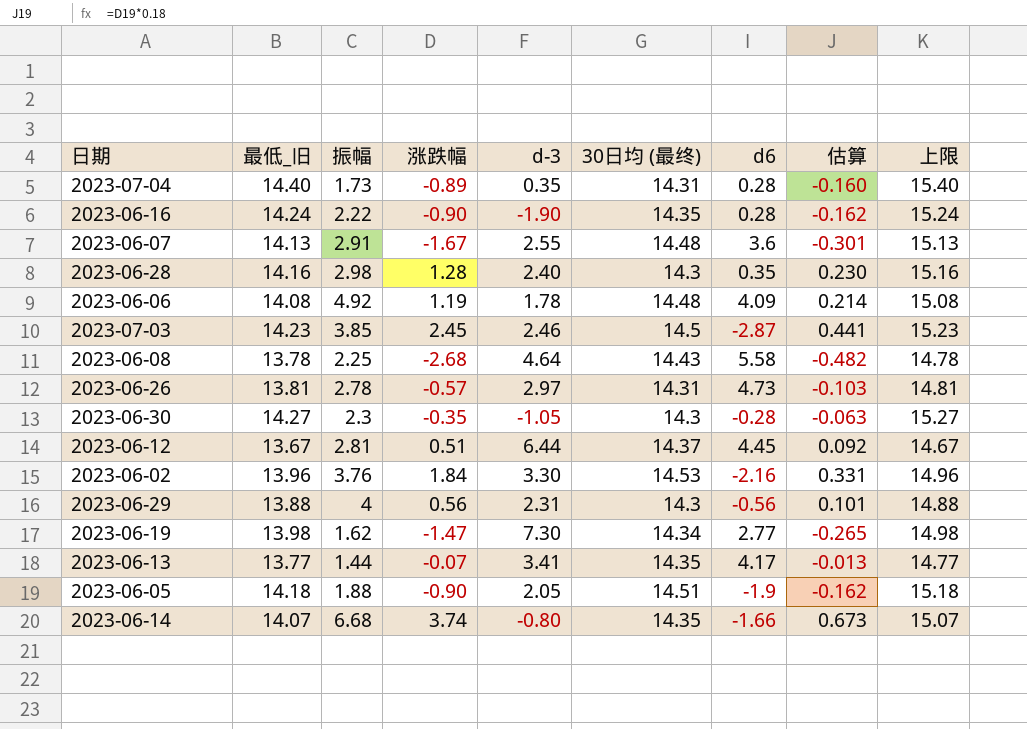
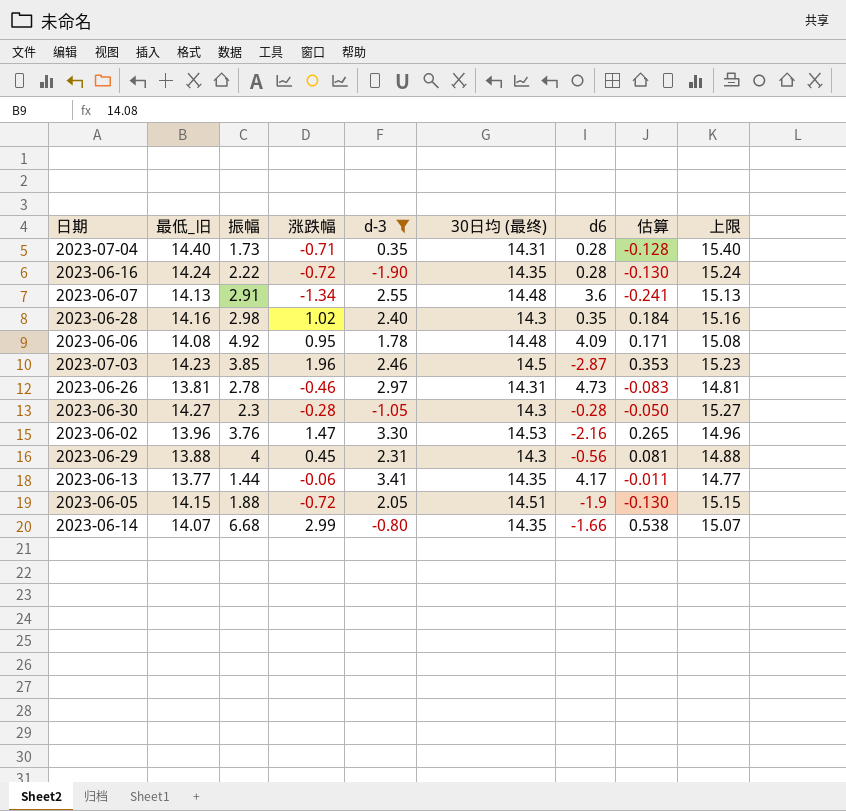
filter: none -> d-3 <= 3.41
2023-07-04 | 涨跌幅: -0.89 -> -0.71
2023-07-04 | 估算: -0.160 -> -0.128
2023-06-16 | 涨跌幅: -0.90 -> -0.72
2023-06-16 | 估算: -0.162 -> -0.130
2023-06-07 | 涨跌幅: -1.67 -> -1.34
2023-06-07 | 估算: -0.301 -> -0.241
2023-06-28 | 涨跌幅: 1.28 -> 1.02
2023-06-28 | 估算: 0.230 -> 0.184
2023-06-06 | 涨跌幅: 1.19 -> 0.95
2023-06-06 | 估算: 0.214 -> 0.171
2023-07-03 | 涨跌幅: 2.45 -> 1.96
2023-07-03 | 估算: 0.441 -> 0.353
2023-06-26 | 涨跌幅: -0.57 -> -0.46
2023-06-26 | 估算: -0.103 -> -0.083
2023-06-30 | 涨跌幅: -0.35 -> -0.28
2023-06-30 | 估算: -0.063 -> -0.050
2023-06-02 | 涨跌幅: 1.84 -> 1.47
2023-06-02 | 估算: 0.331 -> 0.265
2023-06-29 | 涨跌幅: 0.56 -> 0.45
2023-06-29 | 估算: 0.101 -> 0.081
2023-06-13 | 涨跌幅: -0.07 -> -0.06
2023-06-13 | 估算: -0.013 -> -0.011
2023-06-05 | 最低_旧: 14.18 -> 14.15
2023-06-05 | 涨跌幅: -0.90 -> -0.72
2023-06-05 | 估算: -0.162 -> -0.130
2023-06-05 | 上限: 15.18 -> 15.15
2023-06-14 | 涨跌幅: 3.74 -> 2.99
2023-06-14 | 估算: 0.673 -> 0.538

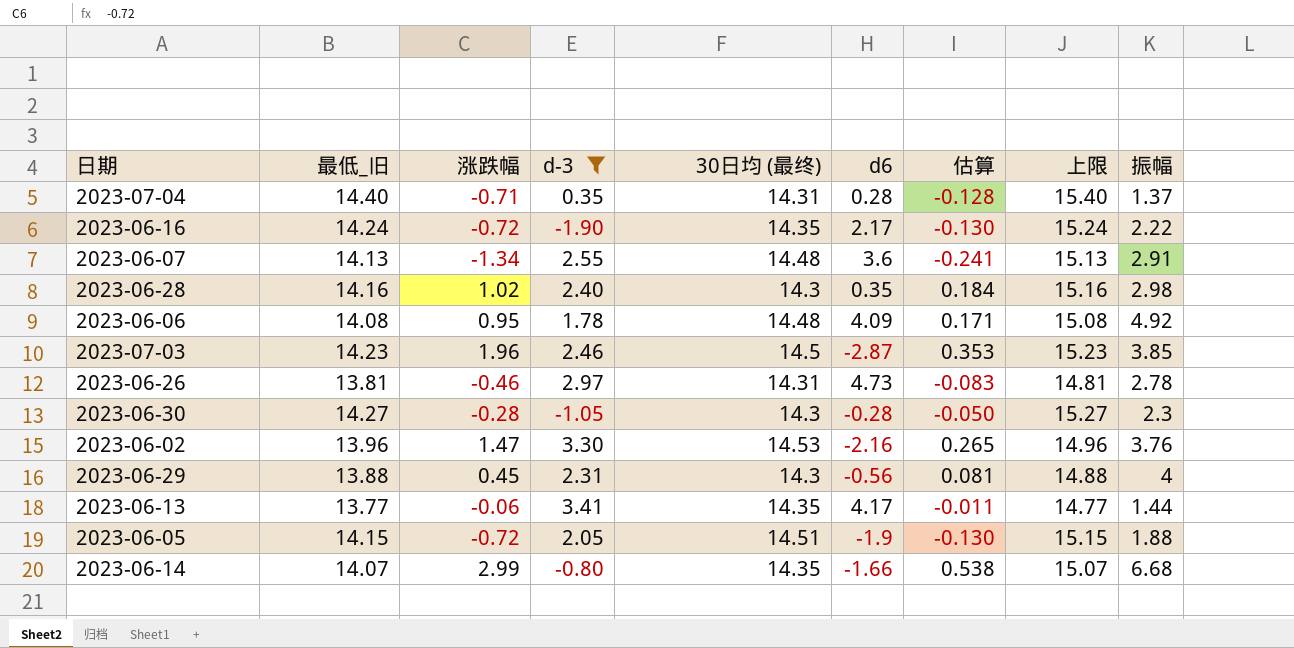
column 振幅 | position: 3 -> 9
2023-07-04 | 振幅: 1.73 -> 1.37
2023-06-16 | d6: 0.28 -> 2.17

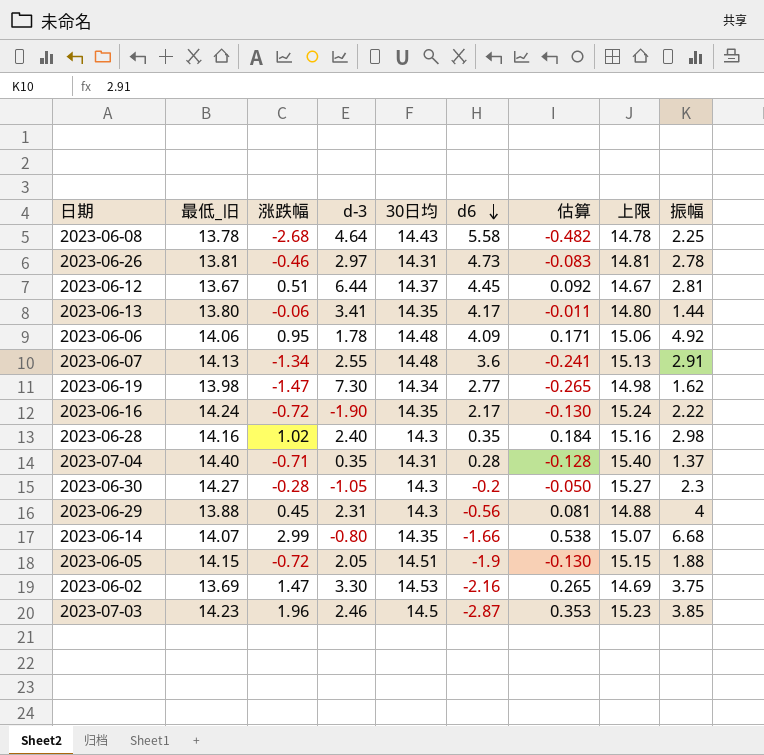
filter: d-3 <= 3.41 -> none
row order: none -> d6 descending
column name: 30日均 (最终) -> 30日均
2023-06-13 | 最低_旧: 13.77 -> 13.80
2023-06-13 | 上限: 14.77 -> 14.80
2023-06-06 | 最低_旧: 14.08 -> 14.06
2023-06-06 | 上限: 15.08 -> 15.06
2023-06-30 | d6: -0.28 -> -0.2
2023-06-02 | 最低_旧: 13.96 -> 13.69
2023-06-02 | 上限: 14.96 -> 14.69
2023-06-02 | 振幅: 3.76 -> 3.75

